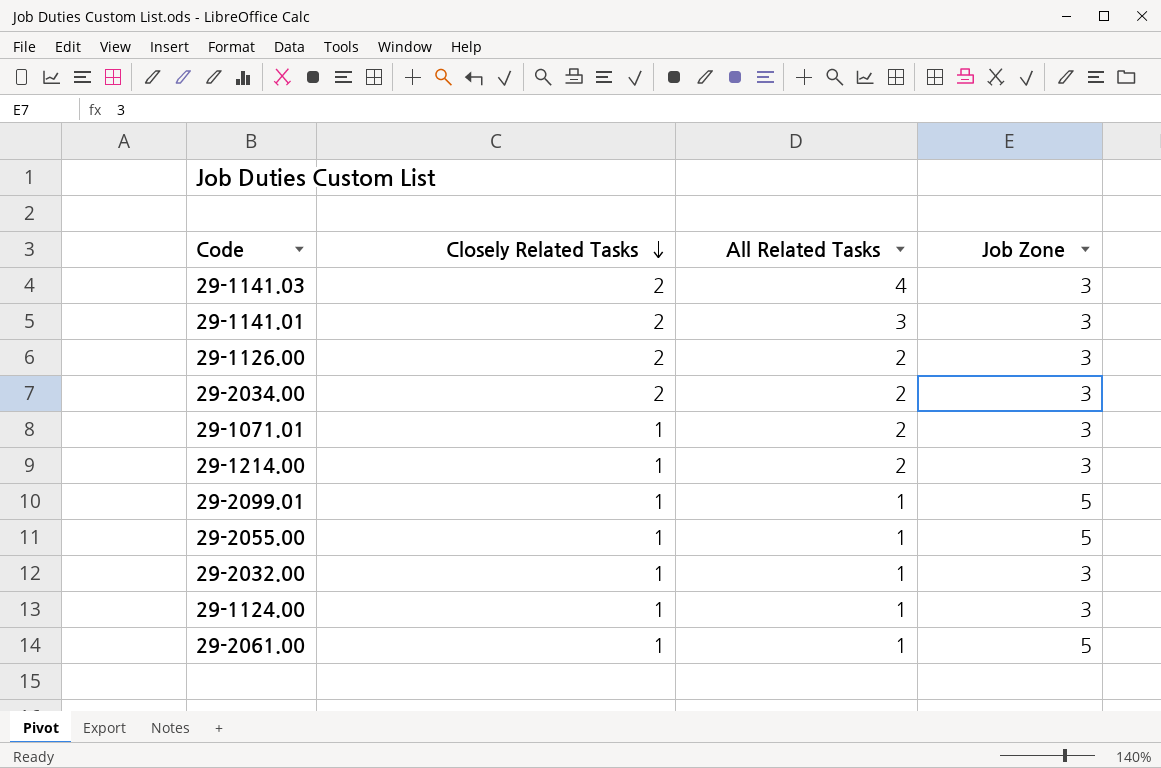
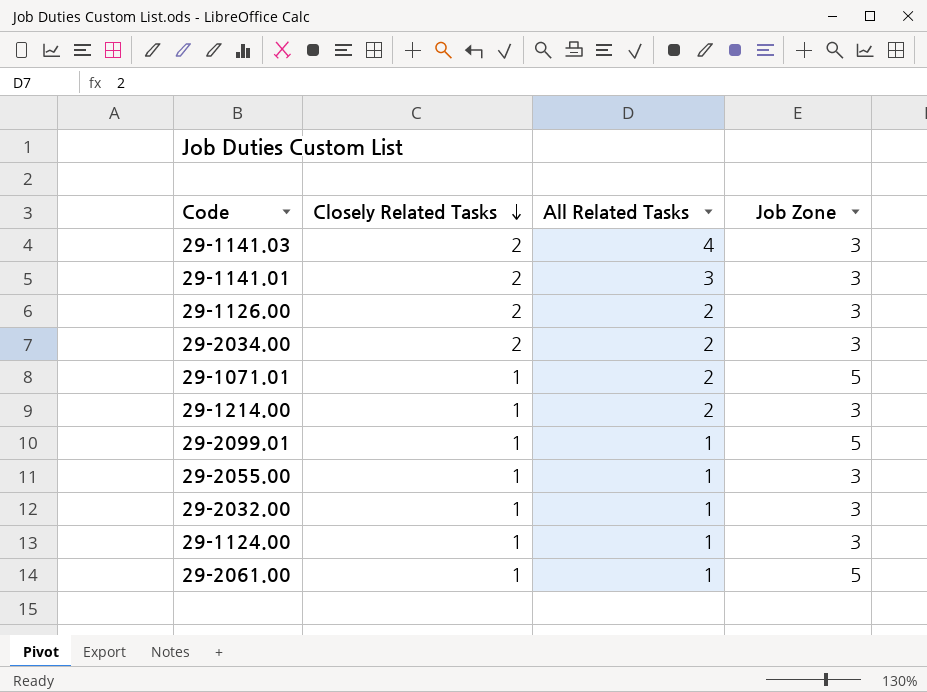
29-1071.01 | Job Zone: 3 -> 5
29-2055.00 | Job Zone: 5 -> 3

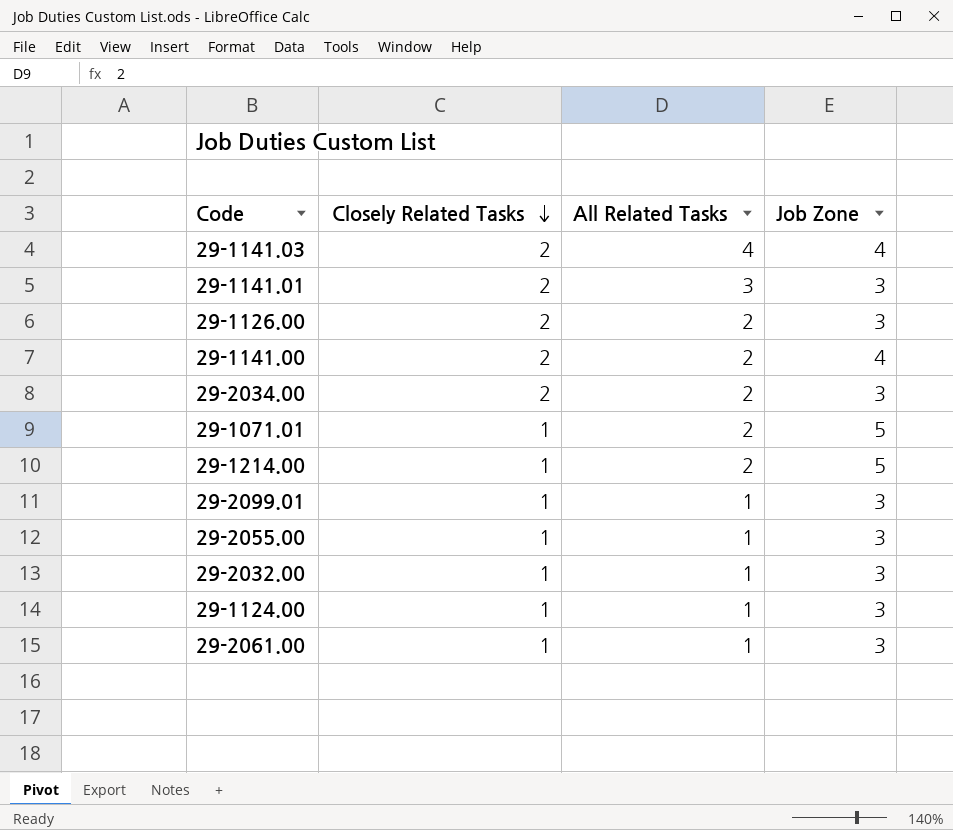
29-1141.03 | Job Zone: 3 -> 4
row 29-1141.00: none -> 2 | 2 | 4
29-1214.00 | Job Zone: 3 -> 5
29-2099.01 | Job Zone: 5 -> 3
29-2061.00 | Job Zone: 5 -> 3

